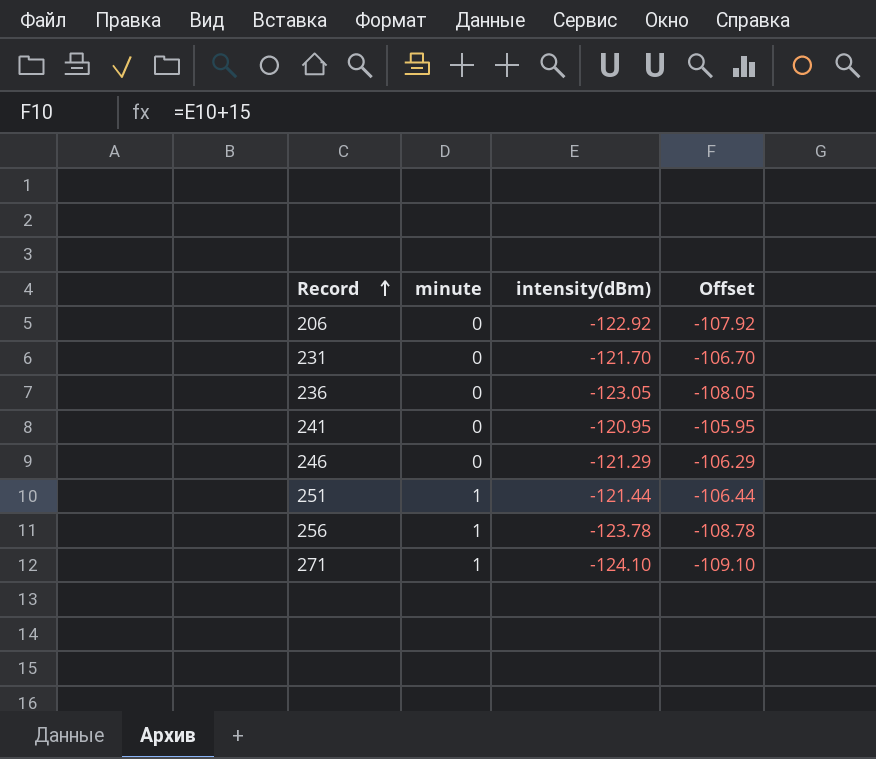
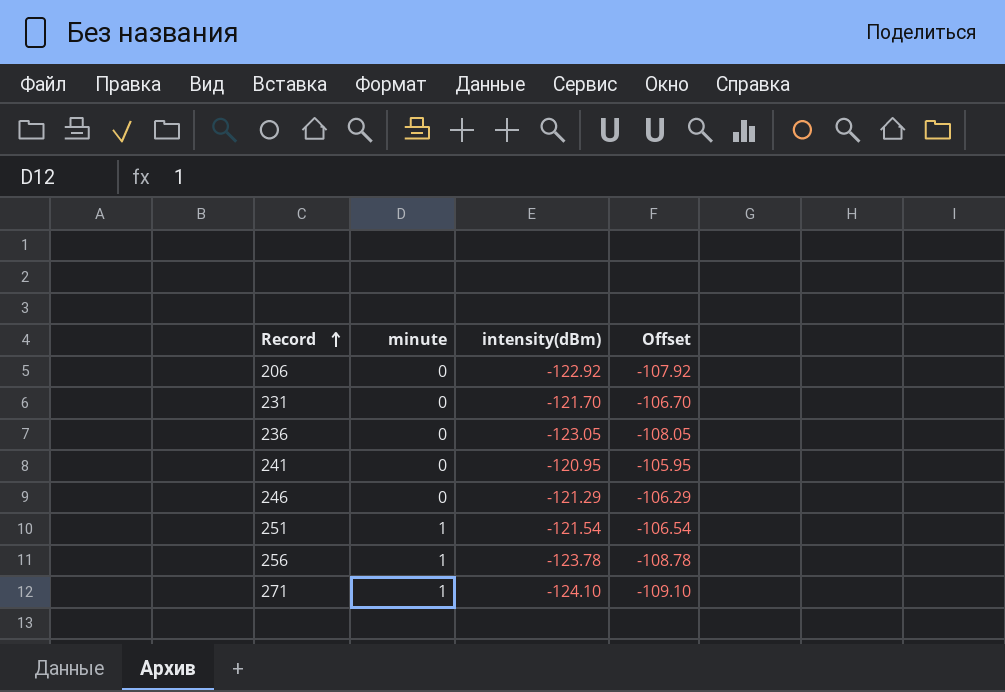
251 | intensity(dBm): -121.44 -> -121.54
251 | Offset: -106.44 -> -106.54

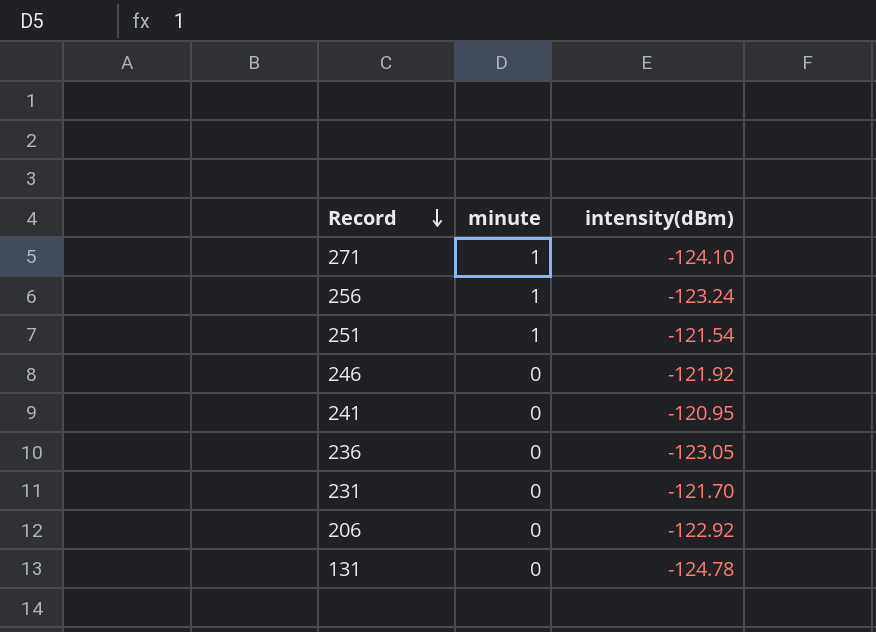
row order: Record ascending -> Record descending
column Offset | formula: [intensity(dBm)] + 15 -> none
256 | intensity(dBm): -123.78 -> -123.24
246 | intensity(dBm): -121.29 -> -121.92
row 131: none -> 0 | -124.78

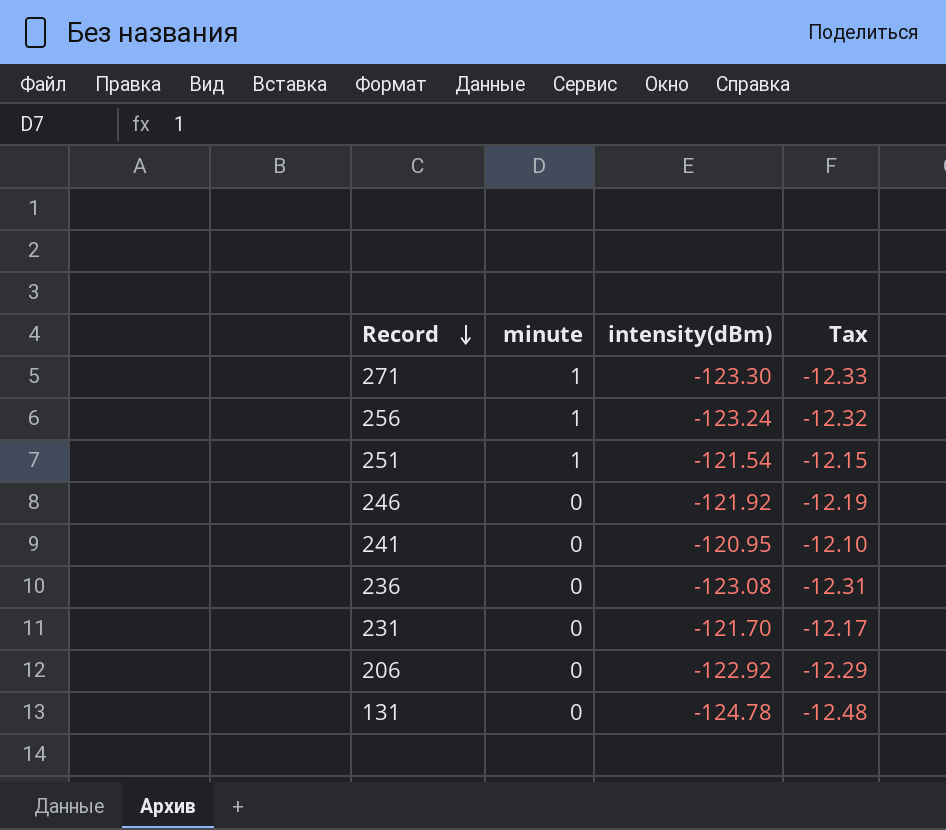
column Tax | formula: none -> [intensity(dBm)] * 0.1
271 | intensity(dBm): -124.10 -> -123.30
236 | intensity(dBm): -123.05 -> -123.08

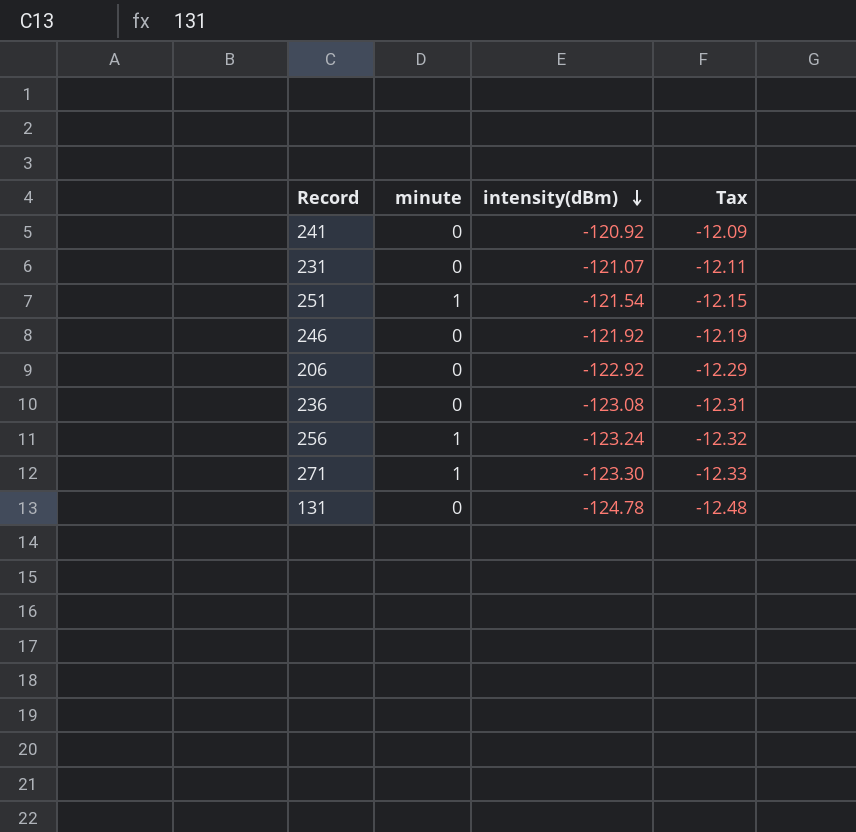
row order: Record descending -> intensity(dBm) descending
241 | intensity(dBm): -120.95 -> -120.92
241 | Tax: -12.10 -> -12.09
231 | intensity(dBm): -121.70 -> -121.07
231 | Tax: -12.17 -> -12.11

